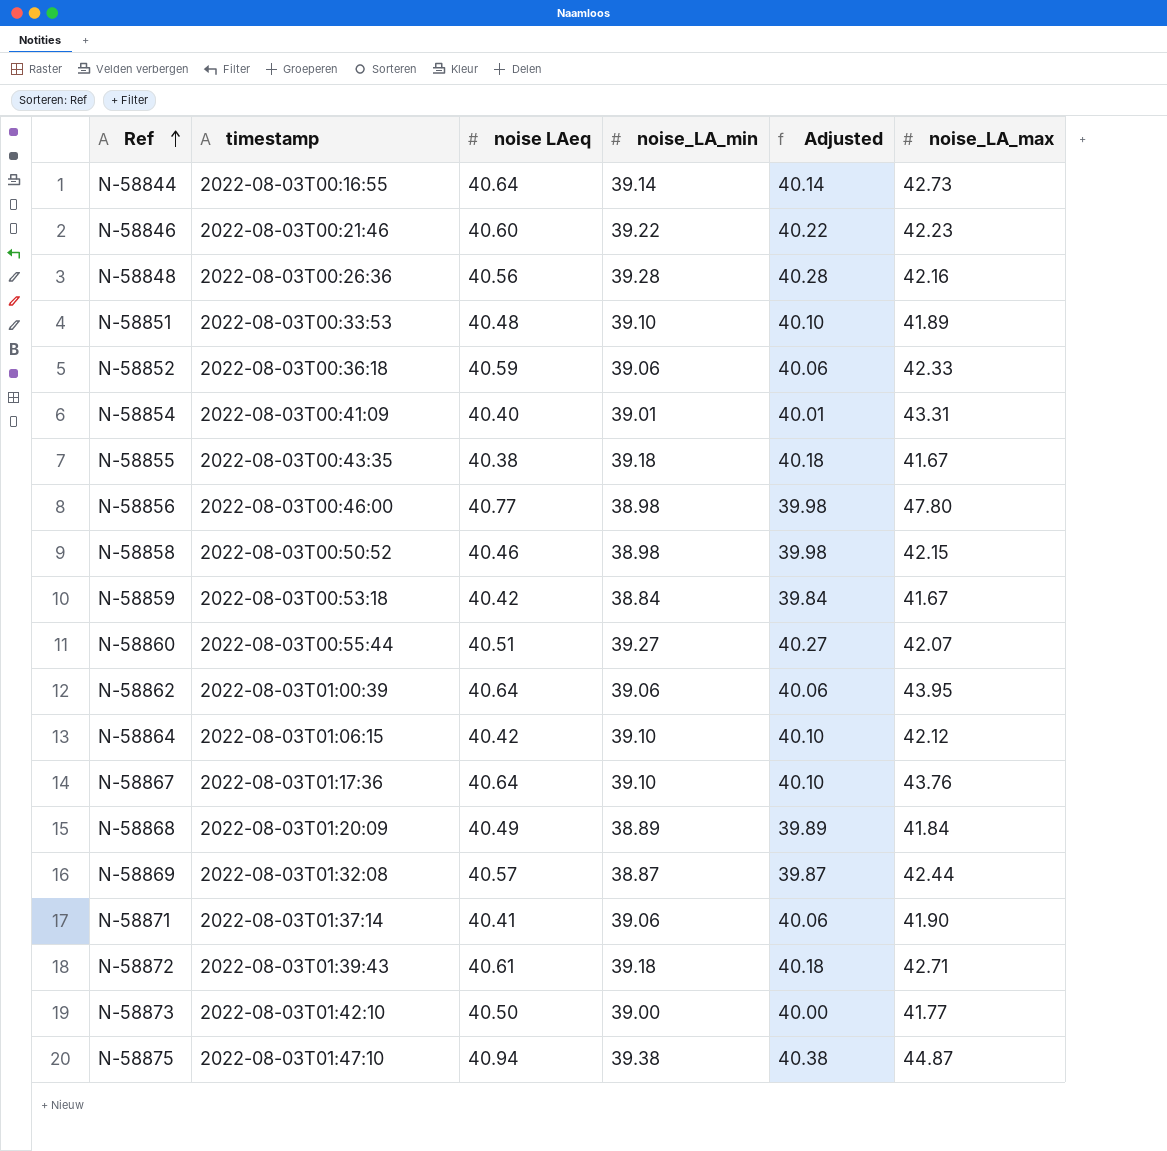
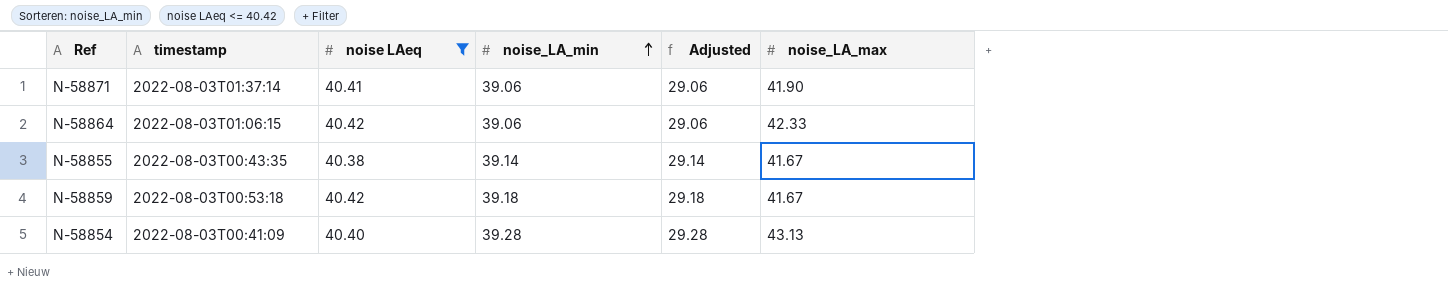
filter: none -> noise LAeq <= 40.42
row order: Ref ascending -> noise_LA_min ascending
column Adjusted | formula: [noise_LA_min] + 1 -> [noise_LA_min] - 10
N-58864 | noise_LA_min: 39.10 -> 39.06
N-58864 | noise_LA_max: 42.12 -> 42.33
N-58855 | noise_LA_min: 39.18 -> 39.14
N-58859 | noise_LA_min: 38.84 -> 39.18
N-58854 | noise_LA_min: 39.01 -> 39.28
N-58854 | noise_LA_max: 43.31 -> 43.13

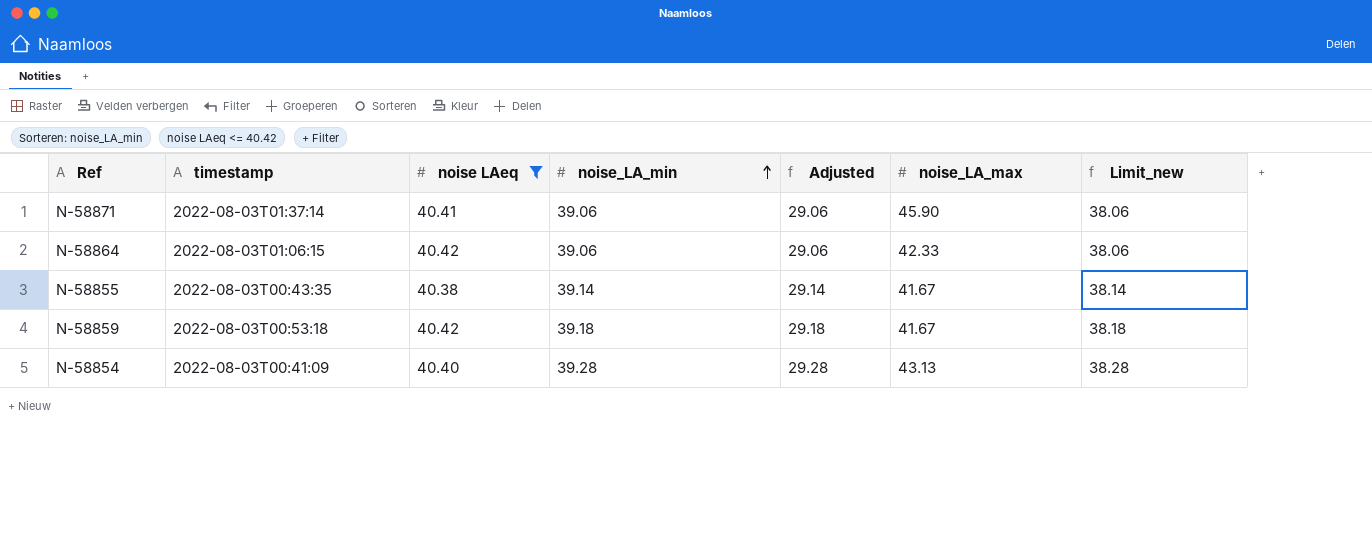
column Limit_new | formula: none -> [noise_LA_min] - 1
N-58871 | noise_LA_max: 41.90 -> 45.90

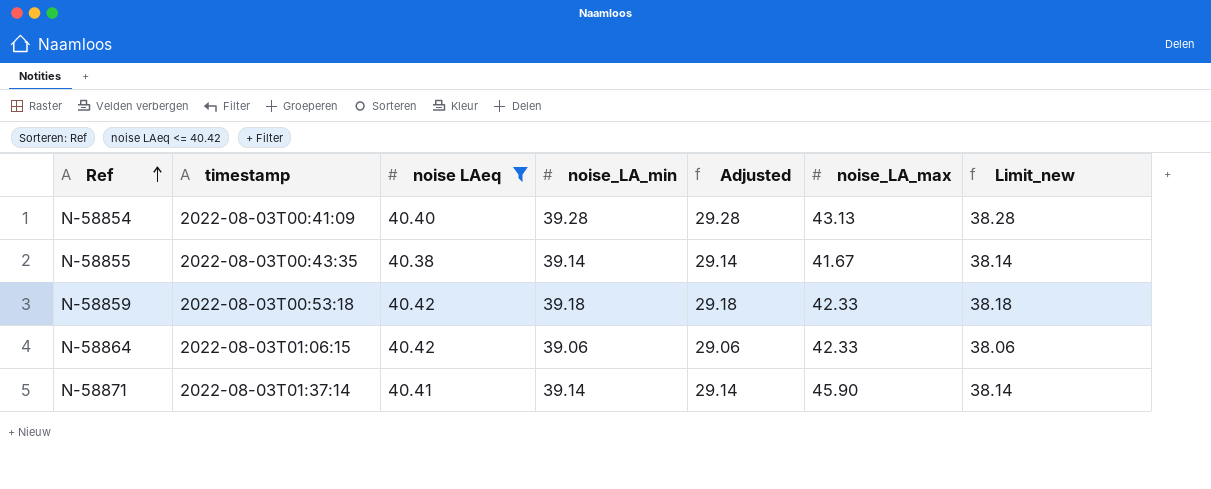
row order: noise_LA_min ascending -> Ref ascending
N-58859 | noise_LA_max: 41.67 -> 42.33
N-58871 | noise_LA_min: 39.06 -> 39.14
N-58871 | Adjusted: 29.06 -> 29.14
N-58871 | Limit_new: 38.06 -> 38.14

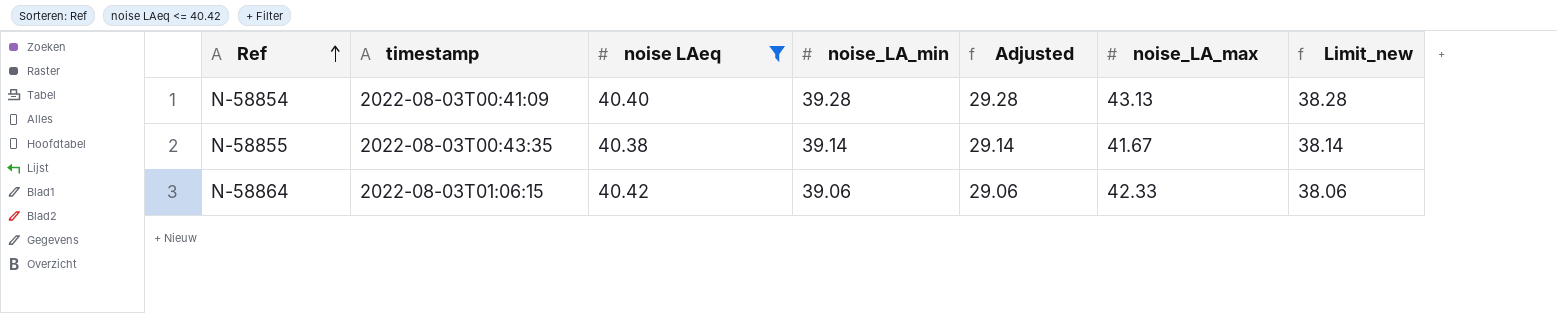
row N-58859: 2022-08-03T00:53:18 | 40.42 | 39.18 | 29.18 | 42.33 | 38.18 -> none
row N-58871: 2022-08-03T01:37:14 | 40.41 | 39.14 | 29.14 | 45.90 | 38.14 -> none

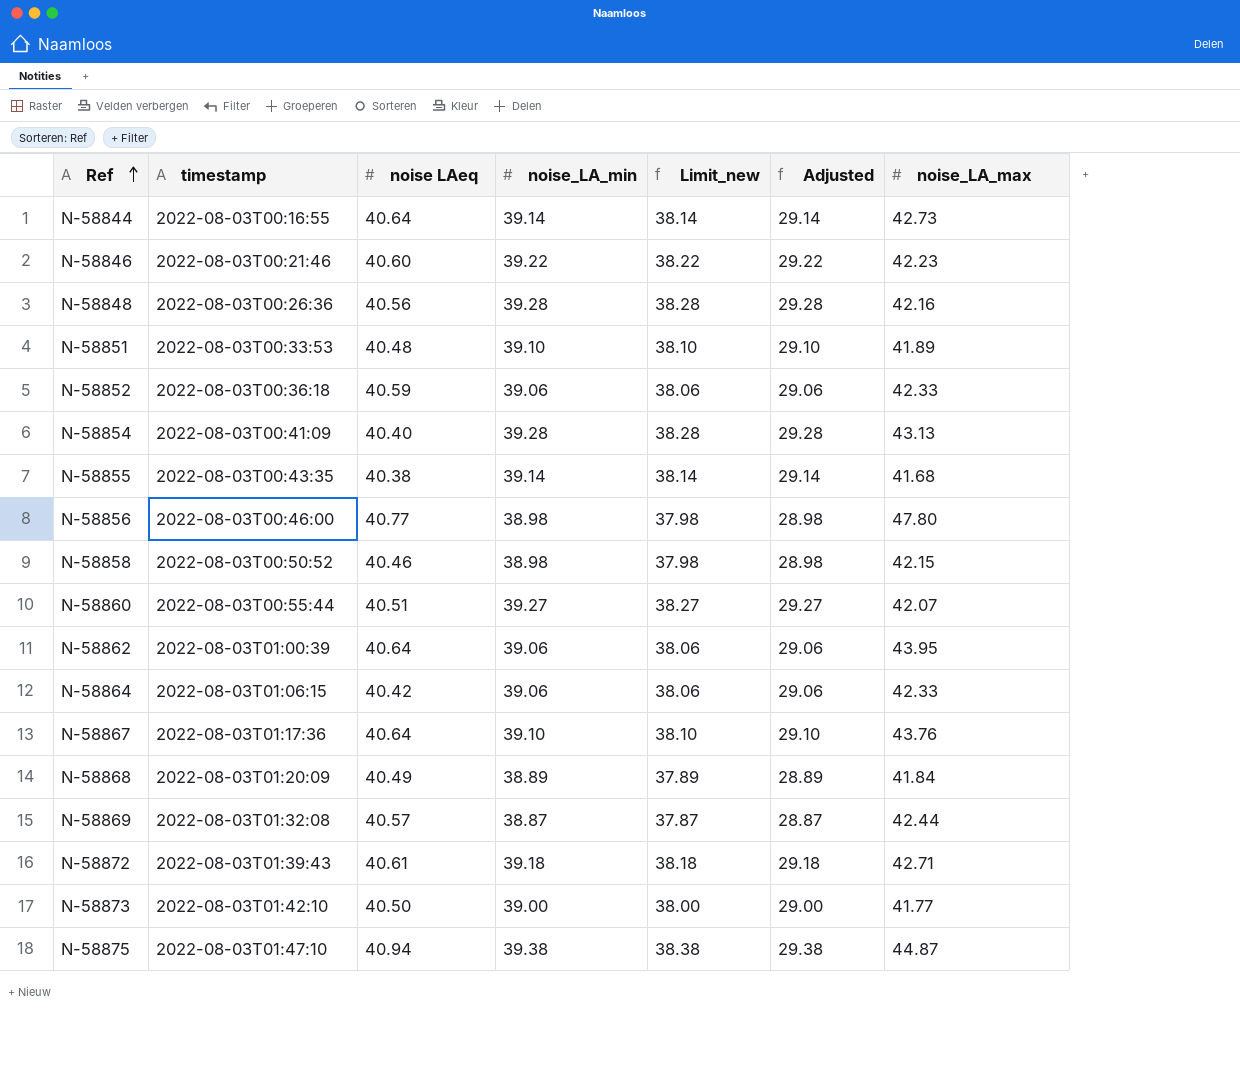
filter: noise LAeq <= 40.42 -> none
column Limit_new | position: 7 -> 5
N-58855 | noise_LA_max: 41.67 -> 41.68

